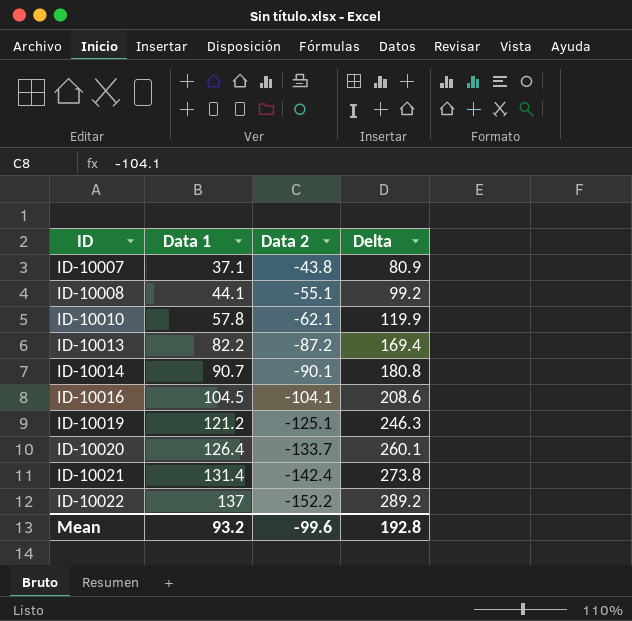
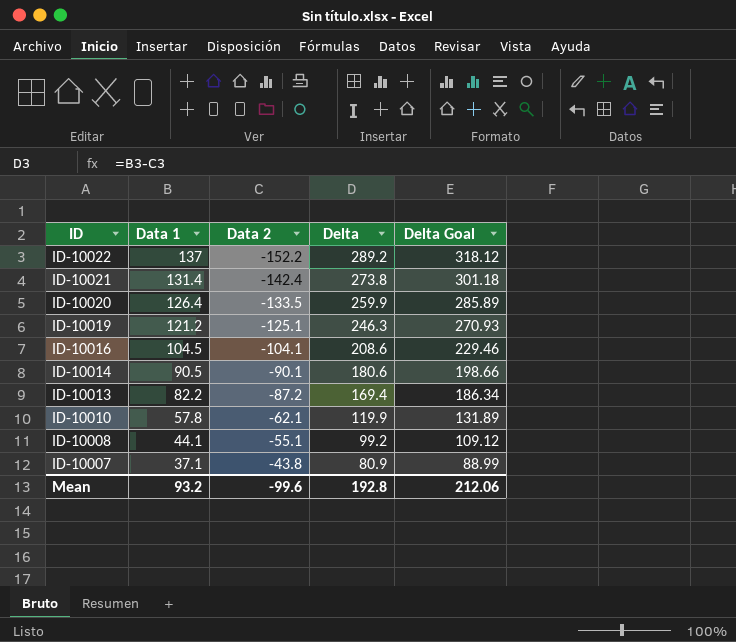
row order: ID ascending -> ID descending
column Delta Goal | formula: none -> [Delta] * 1.1
ID-10020 | Data 2: -133.7 -> -133.5
ID-10020 | Delta: 260.1 -> 259.9
ID-10014 | Data 1: 90.7 -> 90.5
ID-10014 | Delta: 180.8 -> 180.6

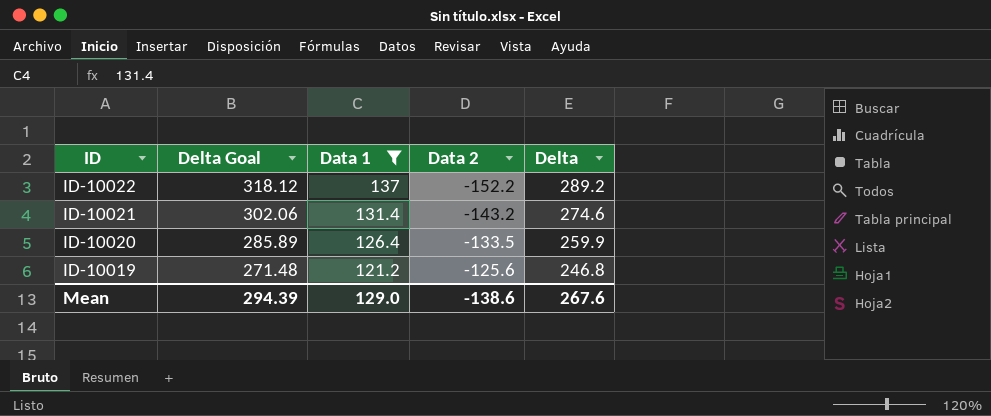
filter: none -> Data 1 >= 121.2
column Delta Goal | position: 5 -> 2
ID-10021 | Delta Goal: 301.18 -> 302.06
ID-10021 | Data 2: -142.4 -> -143.2
ID-10021 | Delta: 273.8 -> 274.6
ID-10019 | Delta Goal: 270.93 -> 271.48
ID-10019 | Data 2: -125.1 -> -125.6
ID-10019 | Delta: 246.3 -> 246.8
Mean | Delta Goal: 212.06 -> 294.39
Mean | Data 1: 93.2 -> 129.0
Mean | Data 2: -99.6 -> -138.6
Mean | Delta: 192.8 -> 267.6

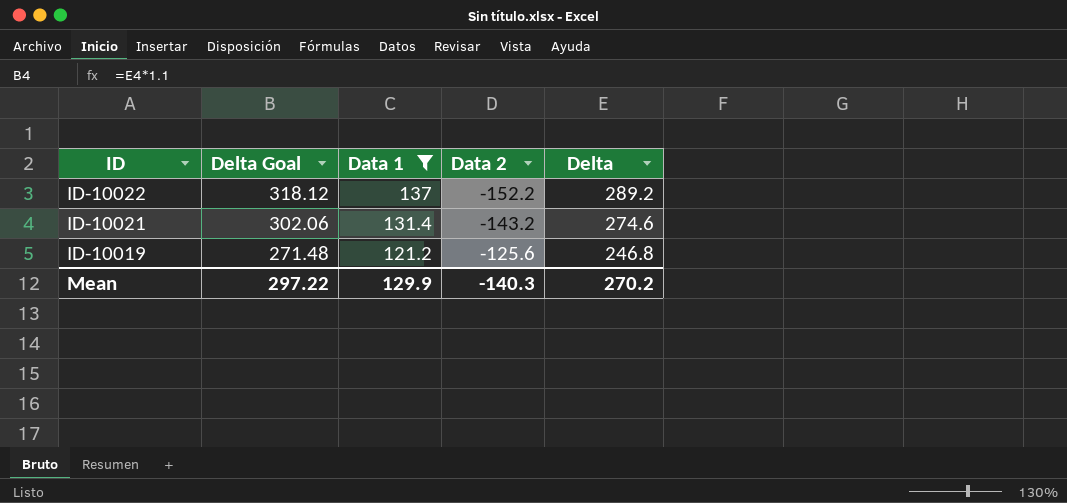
row ID-10020: 285.89 | 126.4 | -133.5 | 259.9 -> none
Mean | Delta Goal: 294.39 -> 297.22
Mean | Data 1: 129.0 -> 129.9
Mean | Data 2: -138.6 -> -140.3
Mean | Delta: 267.6 -> 270.2

